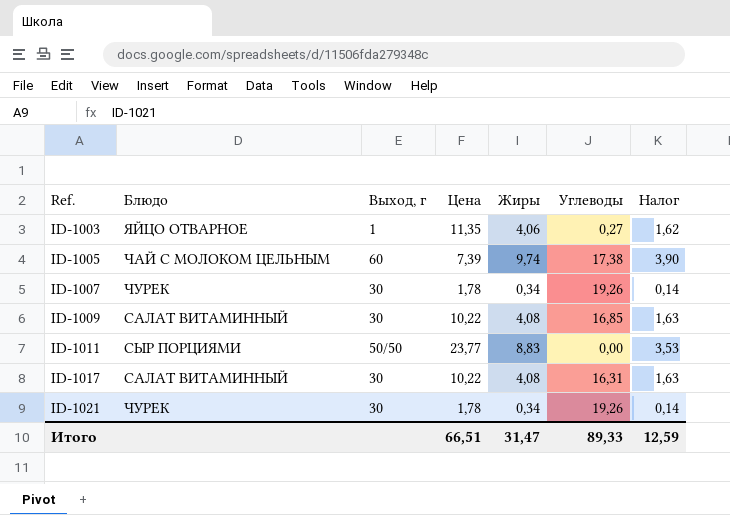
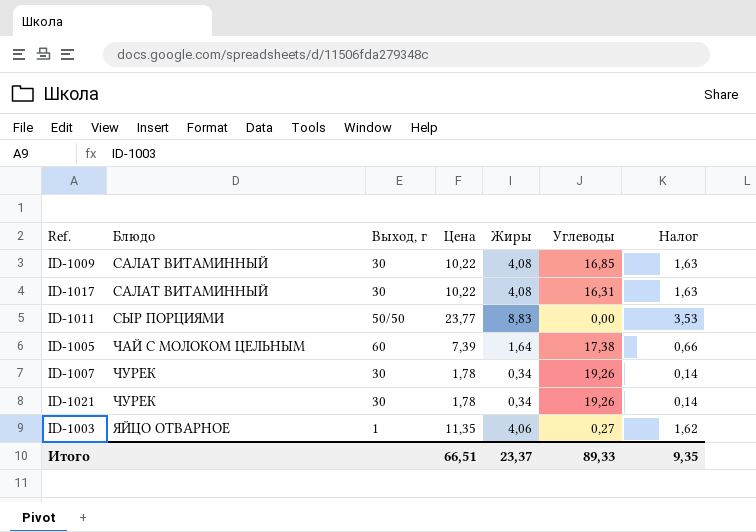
row order: Ref. ascending -> Блюдо ascending
ID-1005 | Жиры: 9,74 -> 1,64
ID-1005 | Налог: 3,90 -> 0,66
Итого | Жиры: 31,47 -> 23,37
Итого | Налог: 12,59 -> 9,35

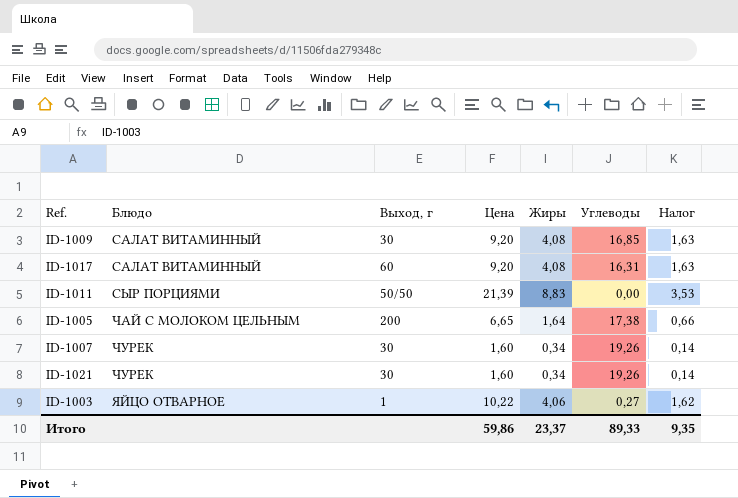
ID-1009 | Цена: 10,22 -> 9,20
ID-1017 | Выход, г: 30 -> 60
ID-1017 | Цена: 10,22 -> 9,20
ID-1011 | Цена: 23,77 -> 21,39
ID-1005 | Выход, г: 60 -> 200
ID-1005 | Цена: 7,39 -> 6,65
ID-1007 | Цена: 1,78 -> 1,60
ID-1021 | Цена: 1,78 -> 1,60
ID-1003 | Цена: 11,35 -> 10,22
Итого | Цена: 66,51 -> 59,86

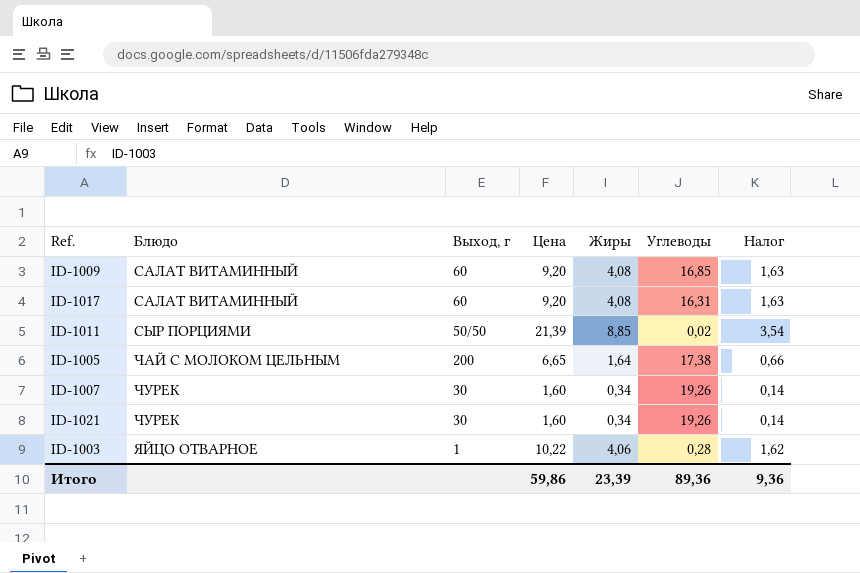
ID-1009 | Выход, г: 30 -> 60
ID-1011 | Жиры: 8,83 -> 8,85
ID-1011 | Углеводы: 0,00 -> 0,02
ID-1011 | Налог: 3,53 -> 3,54
ID-1003 | Углеводы: 0,27 -> 0,28
Итого | Жиры: 23,37 -> 23,39
Итого | Углеводы: 89,33 -> 89,36
Итого | Налог: 9,35 -> 9,36

